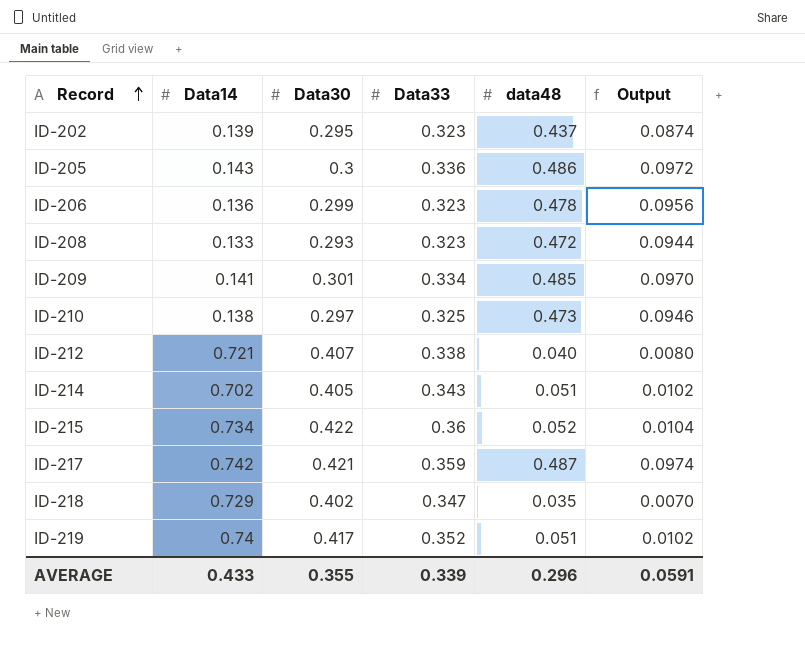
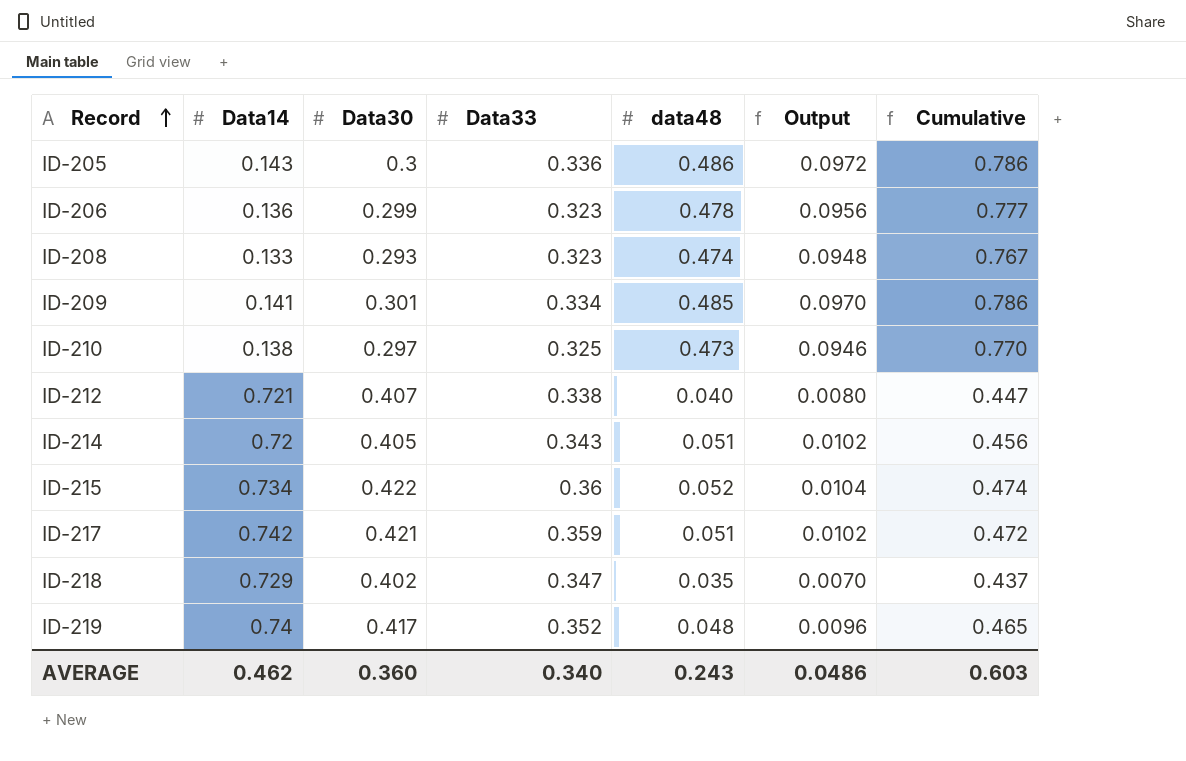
column Cumulative | formula: none -> [Data30] + [data48]
row ID-202: 0.139 | 0.295 | 0.323 | 0.437 | 0.0874 -> none
ID-208 | data48: 0.472 -> 0.474
ID-208 | Output: 0.0944 -> 0.0948
ID-214 | Data14: 0.702 -> 0.72
ID-217 | data48: 0.487 -> 0.051
ID-217 | Output: 0.0974 -> 0.0102
ID-219 | data48: 0.051 -> 0.048
ID-219 | Output: 0.0102 -> 0.0096
AVERAGE | Data14: 0.433 -> 0.462
AVERAGE | Data30: 0.355 -> 0.360
AVERAGE | Data33: 0.339 -> 0.340
AVERAGE | data48: 0.296 -> 0.243
AVERAGE | Output: 0.0591 -> 0.0486

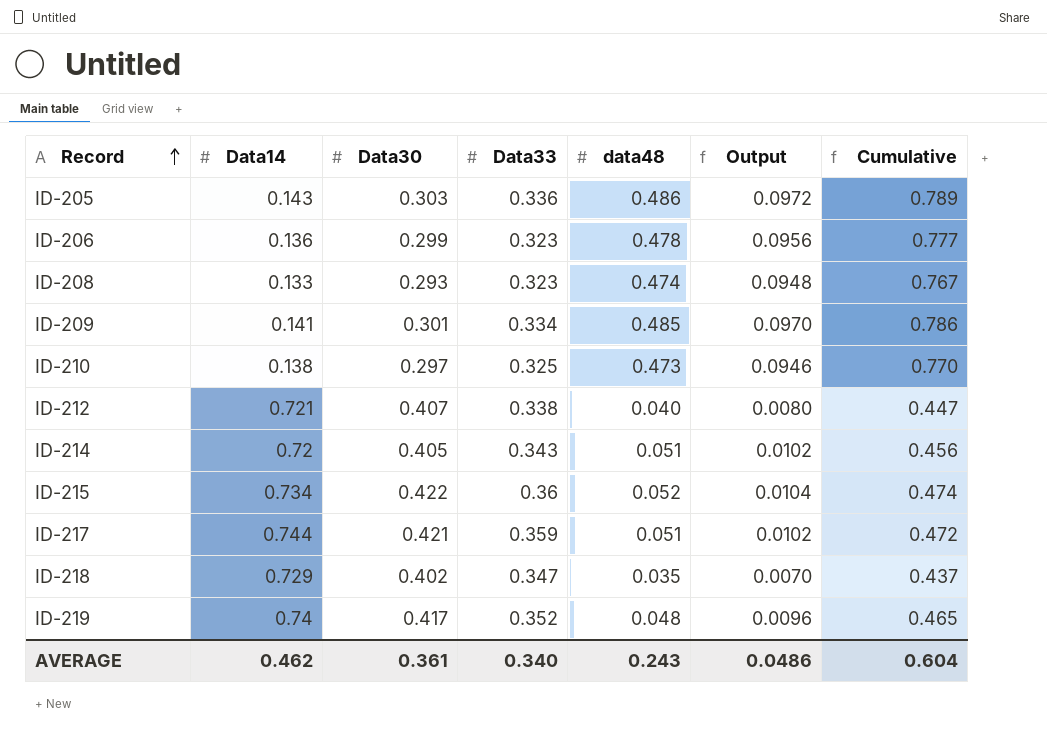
ID-205 | Data30: 0.3 -> 0.303
ID-205 | Cumulative: 0.786 -> 0.789
ID-217 | Data14: 0.742 -> 0.744
AVERAGE | Data30: 0.360 -> 0.361
AVERAGE | Cumulative: 0.603 -> 0.604

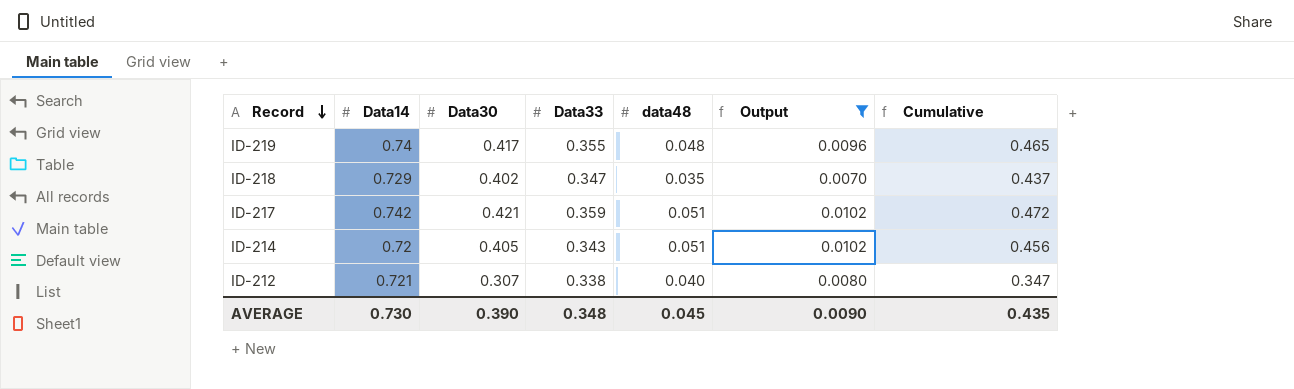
filter: none -> Output <= 0.0102
row order: Record ascending -> Record descending
ID-219 | Data33: 0.352 -> 0.355
ID-217 | Data14: 0.744 -> 0.742
ID-212 | Data30: 0.407 -> 0.307
ID-212 | Cumulative: 0.447 -> 0.347
AVERAGE | Data14: 0.462 -> 0.730
AVERAGE | Data30: 0.361 -> 0.390
AVERAGE | Data33: 0.340 -> 0.348
AVERAGE | data48: 0.243 -> 0.045
AVERAGE | Output: 0.0486 -> 0.0090
AVERAGE | Cumulative: 0.604 -> 0.435

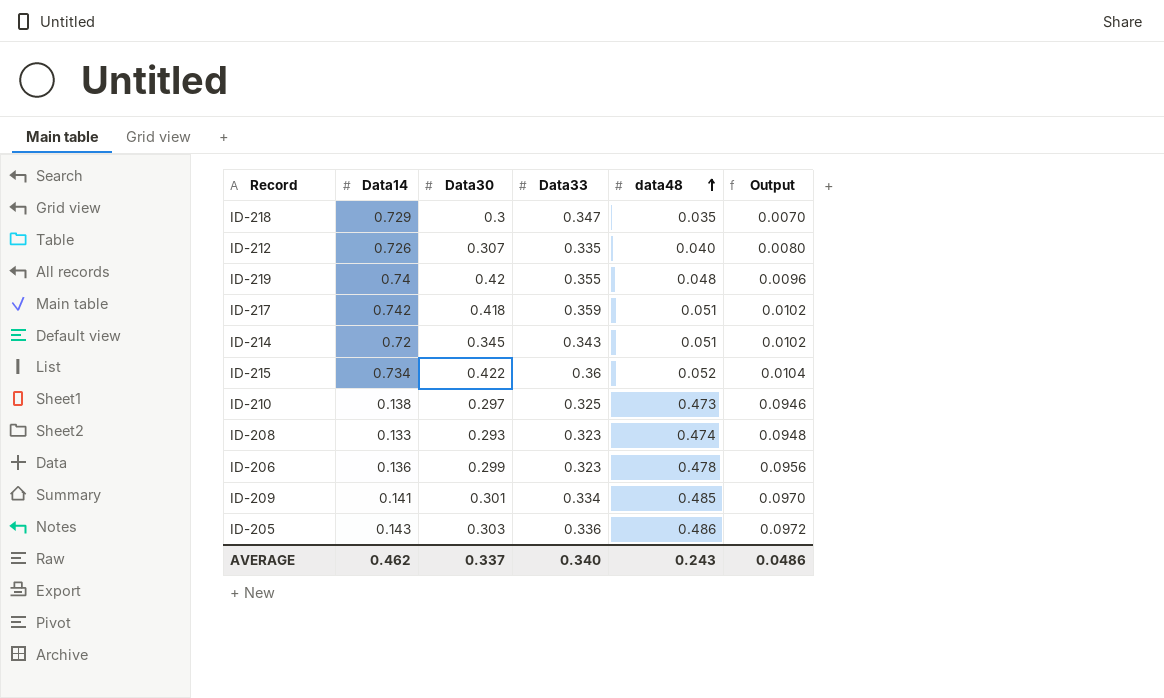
filter: Output <= 0.0102 -> none
row order: Record descending -> data48 ascending
column Cumulative | formula: [Data30] + [data48] -> none
ID-218 | Data30: 0.402 -> 0.3
ID-212 | Data14: 0.721 -> 0.726
ID-212 | Data33: 0.338 -> 0.335
ID-219 | Data30: 0.417 -> 0.42
ID-217 | Data30: 0.421 -> 0.418
ID-214 | Data30: 0.405 -> 0.345
AVERAGE | Data14: 0.730 -> 0.462
AVERAGE | Data30: 0.390 -> 0.337
AVERAGE | Data33: 0.348 -> 0.340
AVERAGE | data48: 0.045 -> 0.243
AVERAGE | Output: 0.0090 -> 0.0486

